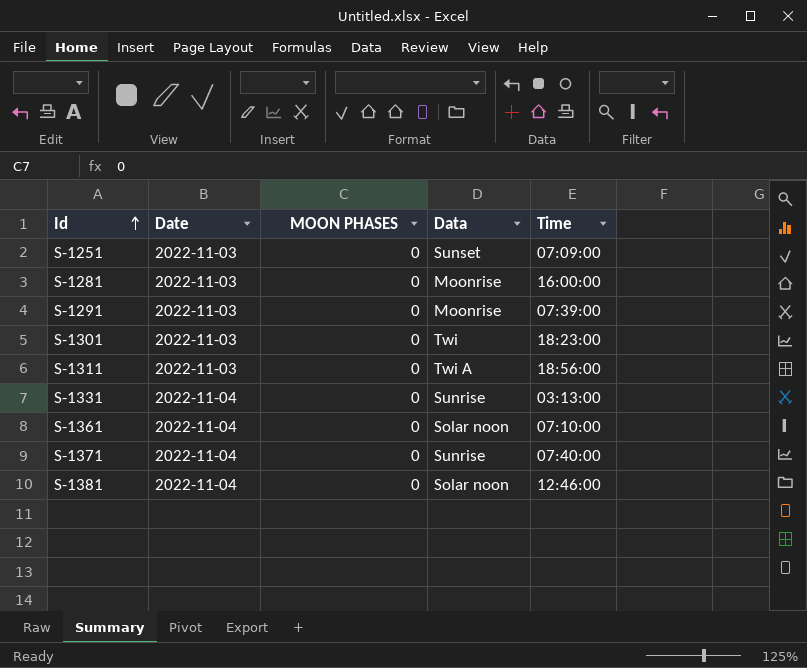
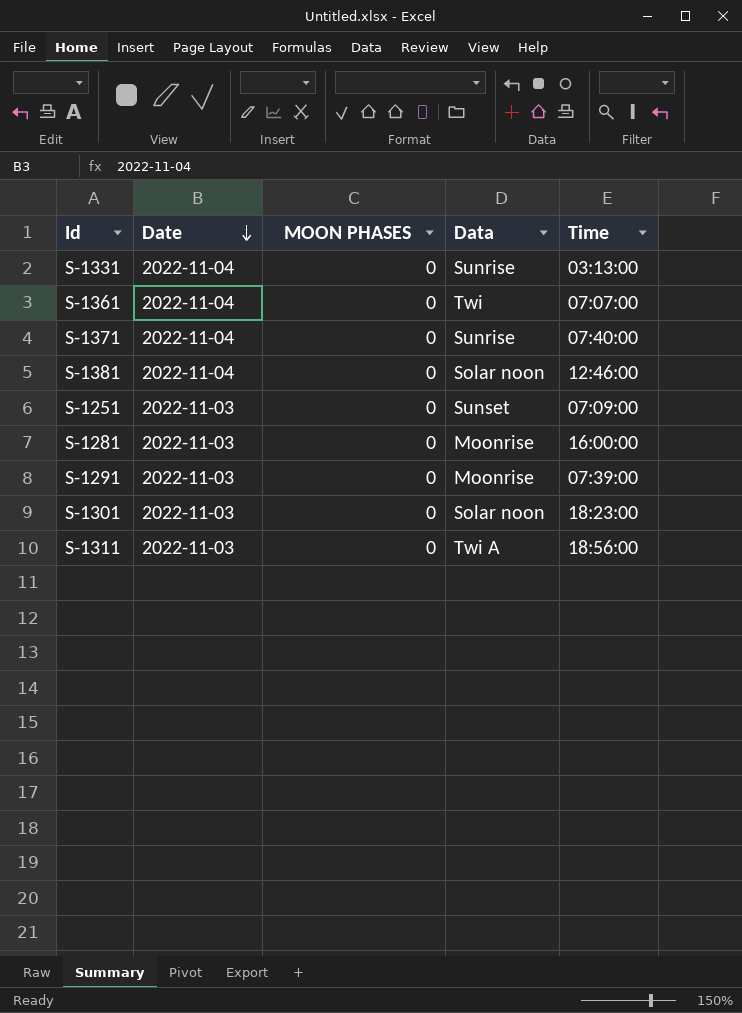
row order: Id ascending -> Date descending
S-1361 | Data: Solar noon -> Twi
S-1361 | Time: 07:10:00 -> 07:07:00
S-1301 | Data: Twi -> Solar noon

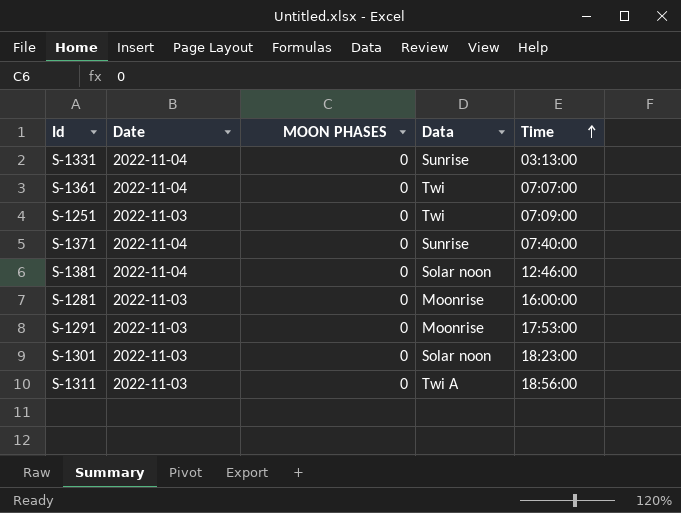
row order: Date descending -> Time ascending
S-1251 | Data: Sunset -> Twi
S-1291 | Time: 07:39:00 -> 17:53:00

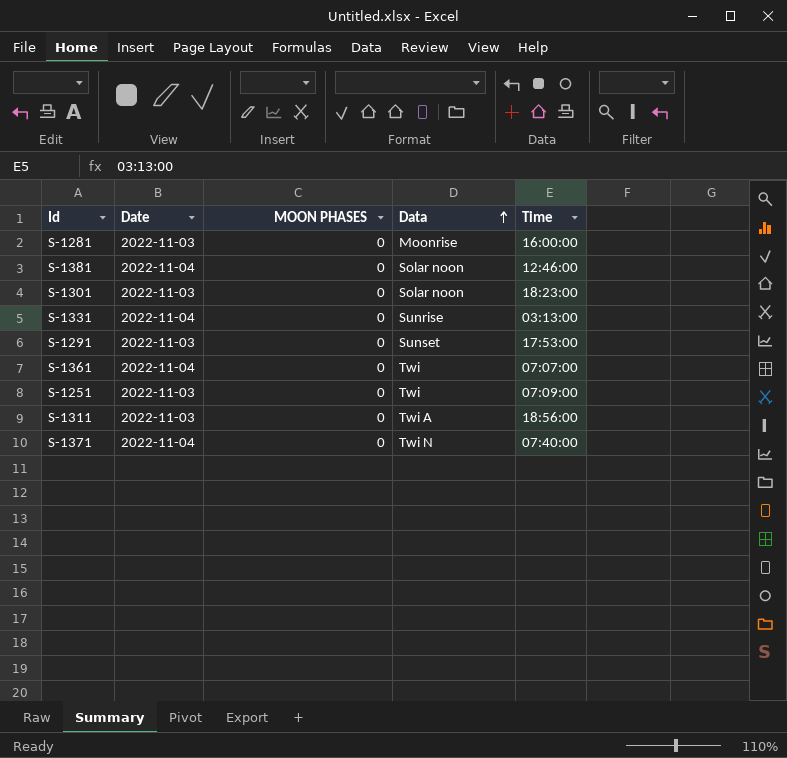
row order: Time ascending -> Data ascending
S-1291 | Data: Moonrise -> Sunset
S-1371 | Data: Sunrise -> Twi N

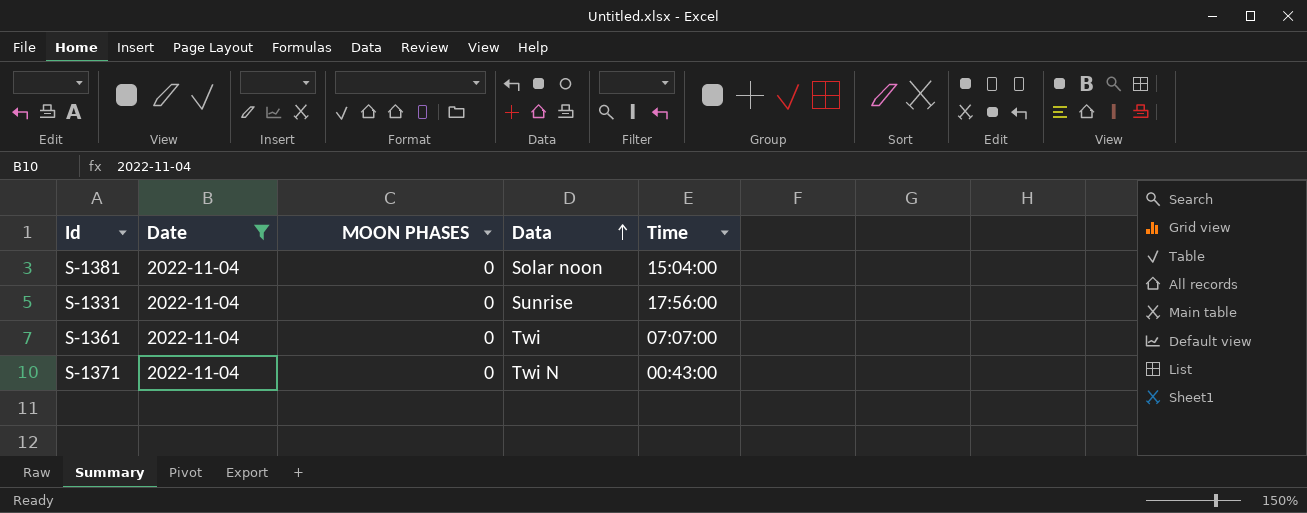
filter: none -> Date = 2022-11-04
S-1381 | Time: 12:46:00 -> 15:04:00
S-1331 | Time: 03:13:00 -> 17:56:00
S-1371 | Time: 07:40:00 -> 00:43:00

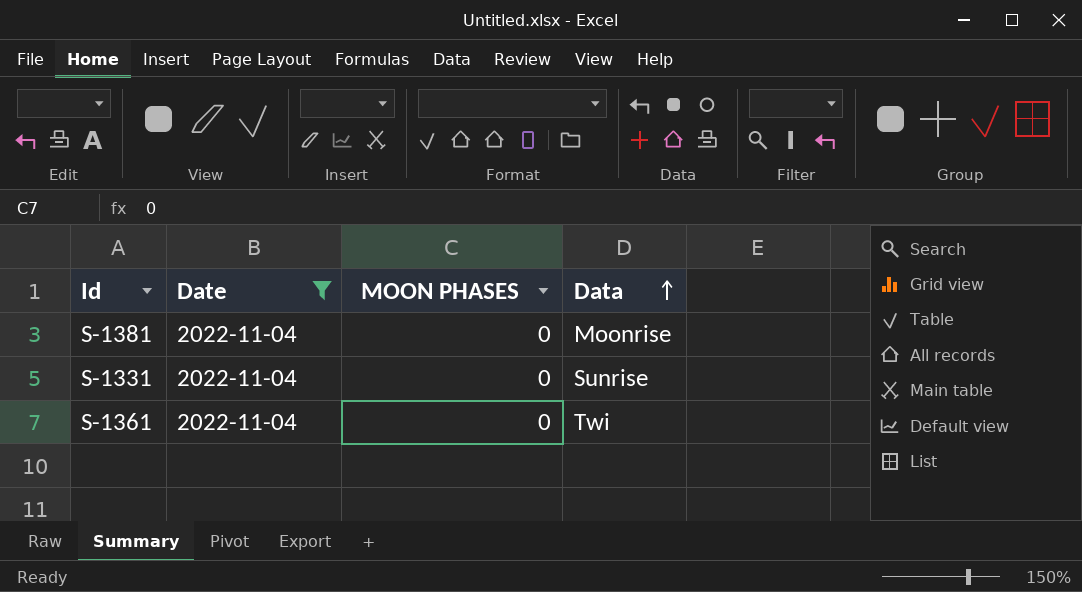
column Time | position: 5 -> none
row S-1371: 2022-11-04 | 0 | Twi N | 00:43:00 -> none
S-1381 | Data: Solar noon -> Moonrise

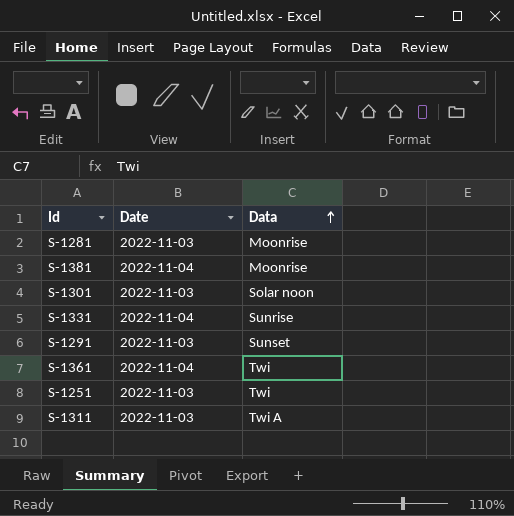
filter: Date = 2022-11-04 -> none
column MOON PHASES | position: 3 -> none

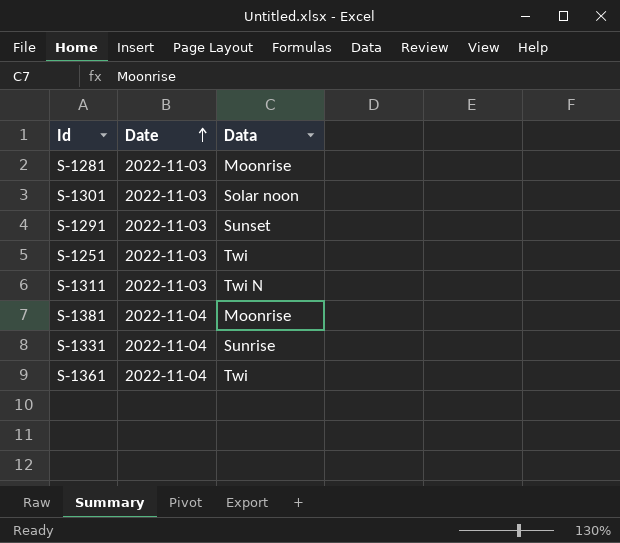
row order: Data ascending -> Date ascending
S-1311 | Data: Twi A -> Twi N

